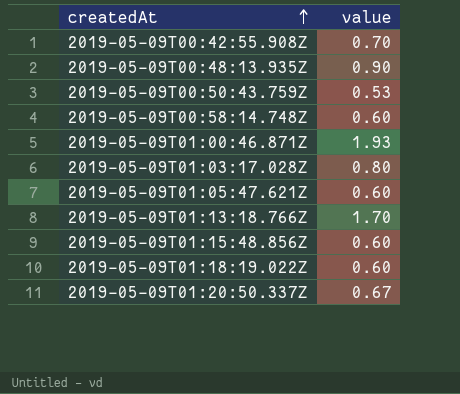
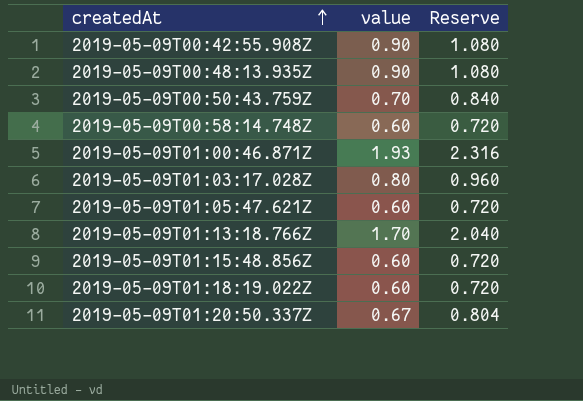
column Reserve | formula: none -> [value] * 1.2
2019-05-09T00:42:55.908Z | value: 0.70 -> 0.90
2019-05-09T00:50:43.759Z | value: 0.53 -> 0.70

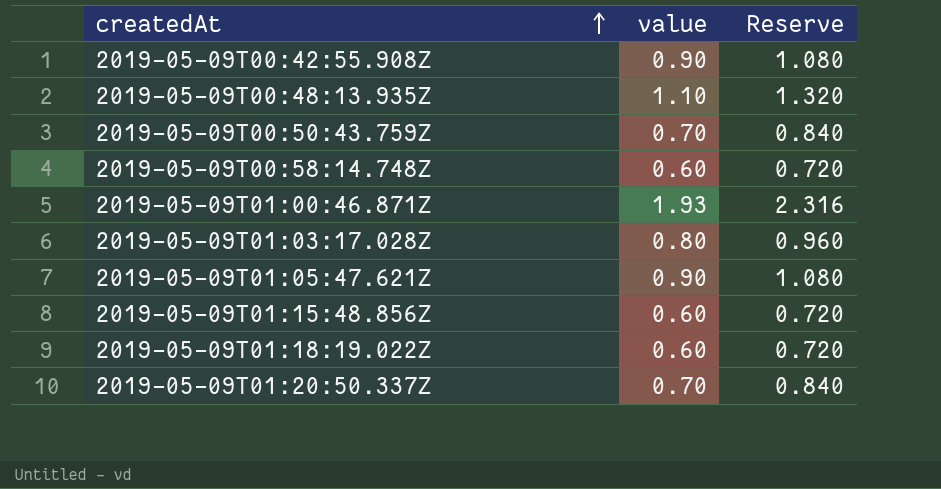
row 2019-05-09T01:13:18.766Z: 1.70 | 2.040 -> none
2019-05-09T00:48:13.935Z | value: 0.90 -> 1.10
2019-05-09T00:48:13.935Z | Reserve: 1.080 -> 1.320
2019-05-09T01:05:47.621Z | value: 0.60 -> 0.90
2019-05-09T01:05:47.621Z | Reserve: 0.720 -> 1.080
2019-05-09T01:20:50.337Z | value: 0.67 -> 0.70
2019-05-09T01:20:50.337Z | Reserve: 0.804 -> 0.840

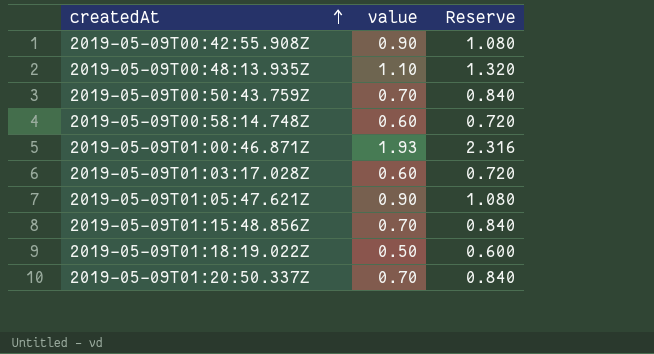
2019-05-09T01:03:17.028Z | value: 0.80 -> 0.60
2019-05-09T01:03:17.028Z | Reserve: 0.960 -> 0.720
2019-05-09T01:15:48.856Z | value: 0.60 -> 0.70
2019-05-09T01:15:48.856Z | Reserve: 0.720 -> 0.840
2019-05-09T01:18:19.022Z | value: 0.60 -> 0.50
2019-05-09T01:18:19.022Z | Reserve: 0.720 -> 0.600

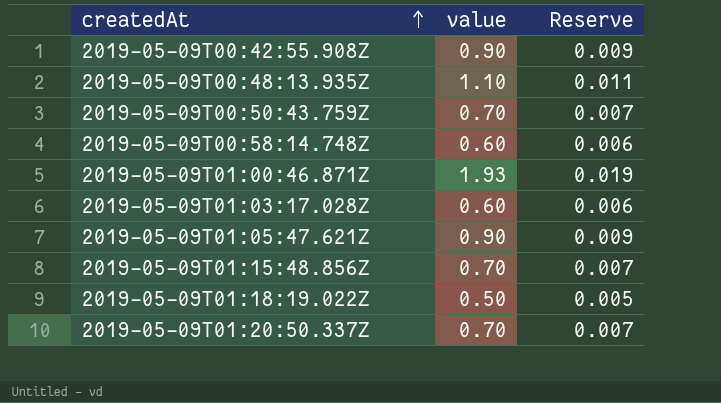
column Reserve | formula: [value] * 1.2 -> [value] * 0.01

